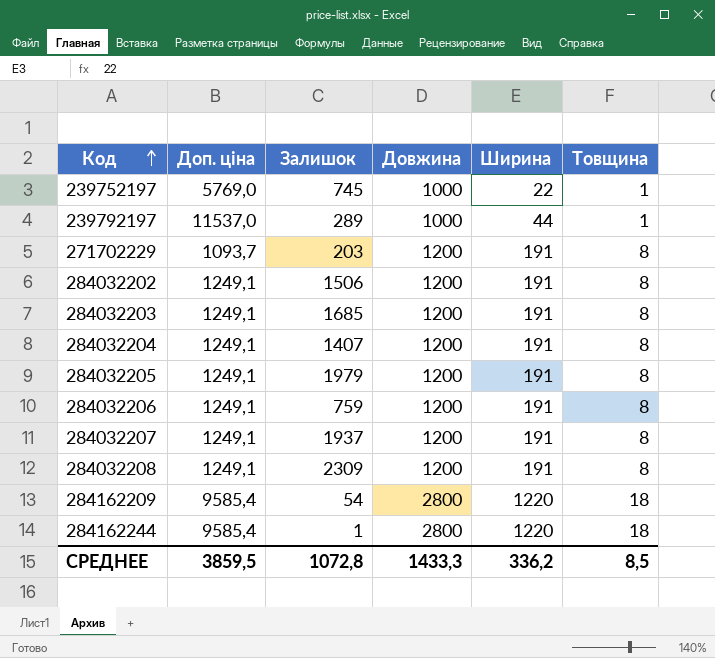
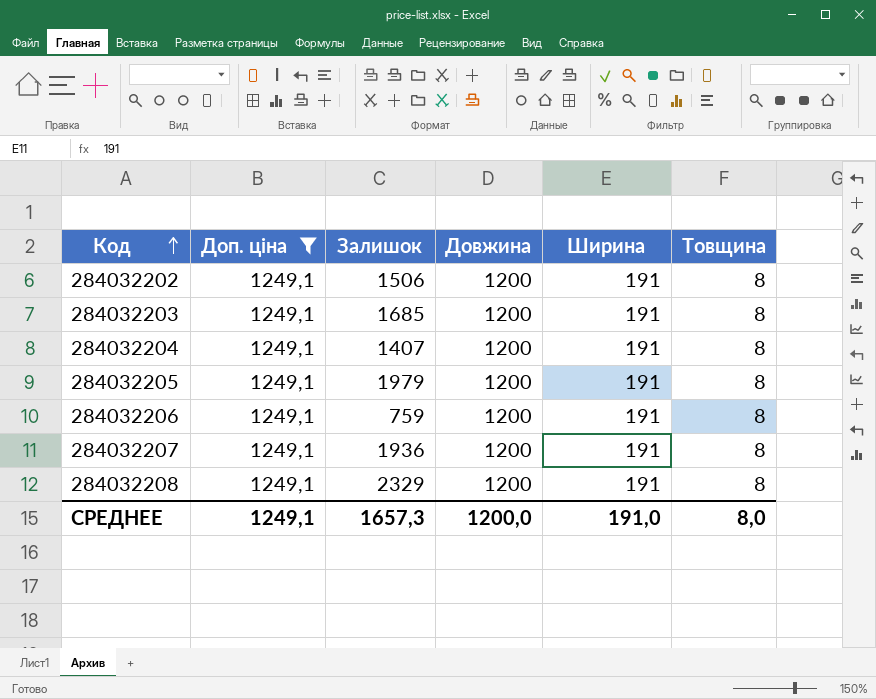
filter: none -> Доп. ціна = 1249,1
284032207 | Залишок: 1937 -> 1936
284032208 | Залишок: 2309 -> 2329
СРЕДНЕЕ | Доп. ціна: 3859,5 -> 1249,1
СРЕДНЕЕ | Залишок: 1072,8 -> 1657,3
СРЕДНЕЕ | Довжина: 1433,3 -> 1200,0
СРЕДНЕЕ | Ширина: 336,2 -> 191,0
СРЕДНЕЕ | Товщина: 8,5 -> 8,0

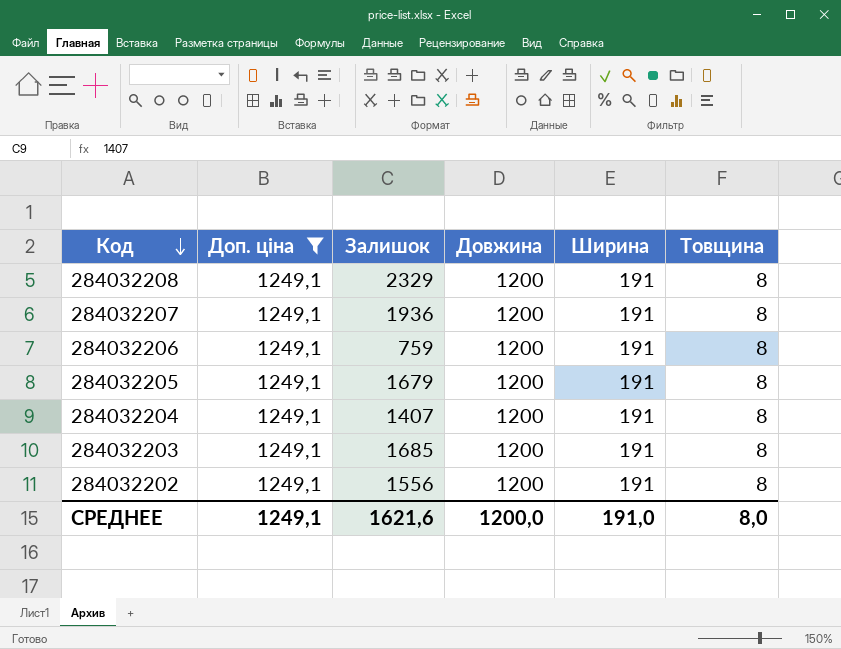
row order: Код ascending -> Код descending
284032205 | Залишок: 1979 -> 1679
284032202 | Залишок: 1506 -> 1556
СРЕДНЕЕ | Залишок: 1657,3 -> 1621,6

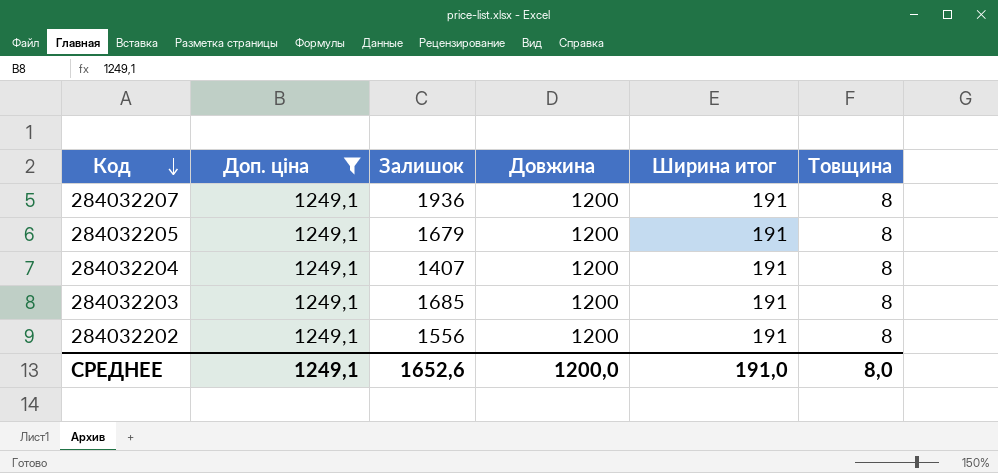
column name: Ширина -> Ширина итог
row 284032208: 1249,1 | 2329 | 1200 | 191 | 8 -> none
row 284032206: 1249,1 | 759 | 1200 | 191 | 8 -> none
СРЕДНЕЕ | Залишок: 1621,6 -> 1652,6

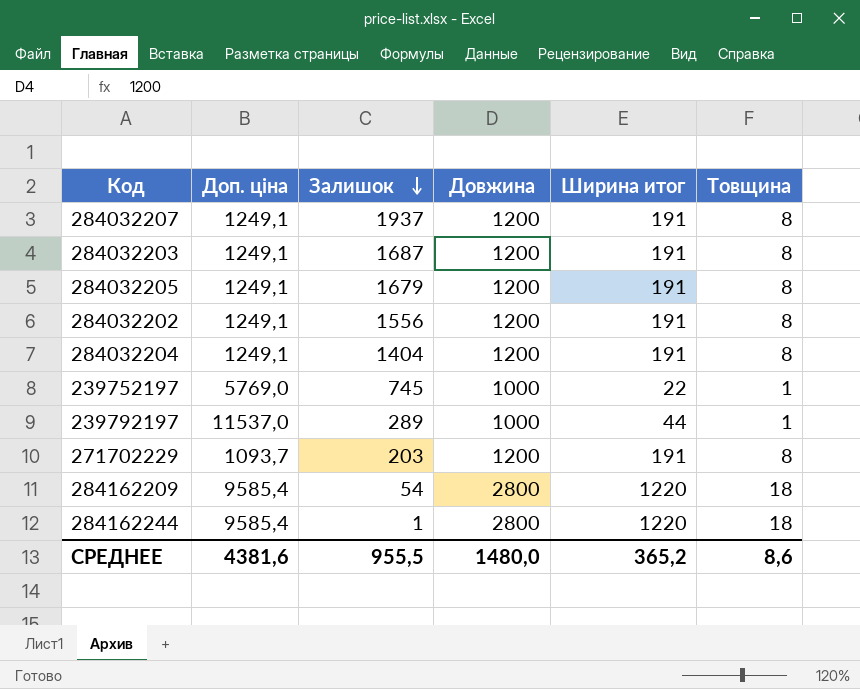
filter: Доп. ціна = 1249,1 -> none
row order: Код descending -> Залишок descending
284032207 | Залишок: 1936 -> 1937
284032203 | Залишок: 1685 -> 1687
284032204 | Залишок: 1407 -> 1404
СРЕДНЕЕ | Доп. ціна: 1249,1 -> 4381,6
СРЕДНЕЕ | Залишок: 1652,6 -> 955,5
СРЕДНЕЕ | Довжина: 1200,0 -> 1480,0
СРЕДНЕЕ | Ширина итог: 191,0 -> 365,2
СРЕДНЕЕ | Товщина: 8,0 -> 8,6

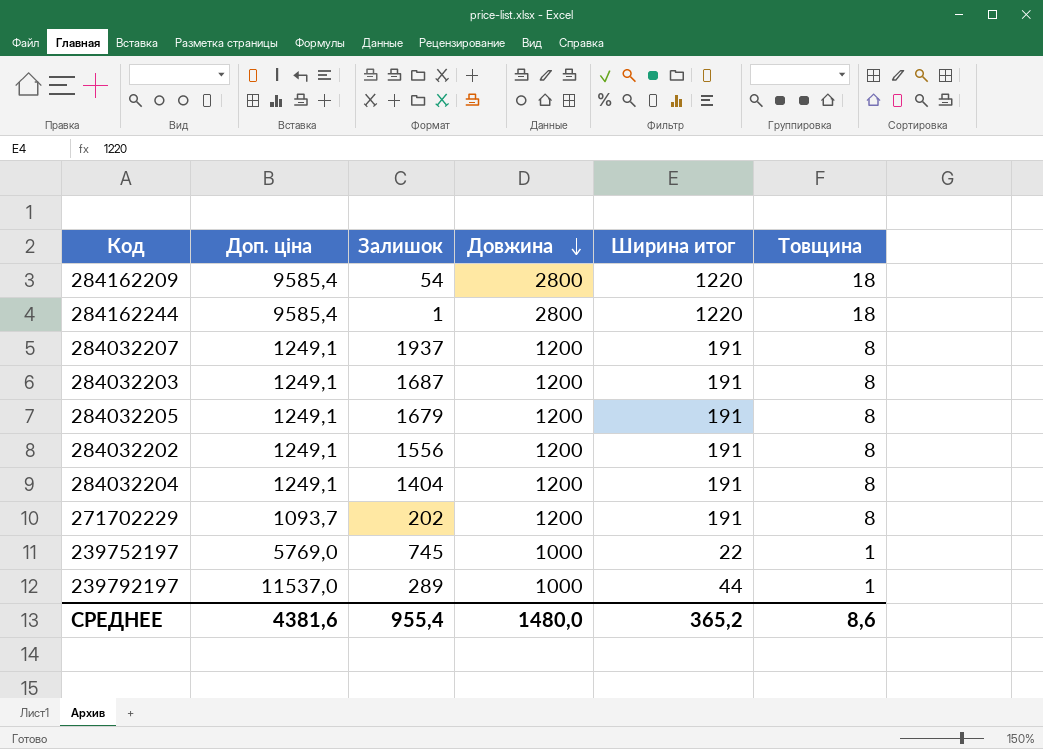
row order: Залишок descending -> Довжина descending
271702229 | Залишок: 203 -> 202
СРЕДНЕЕ | Залишок: 955,5 -> 955,4

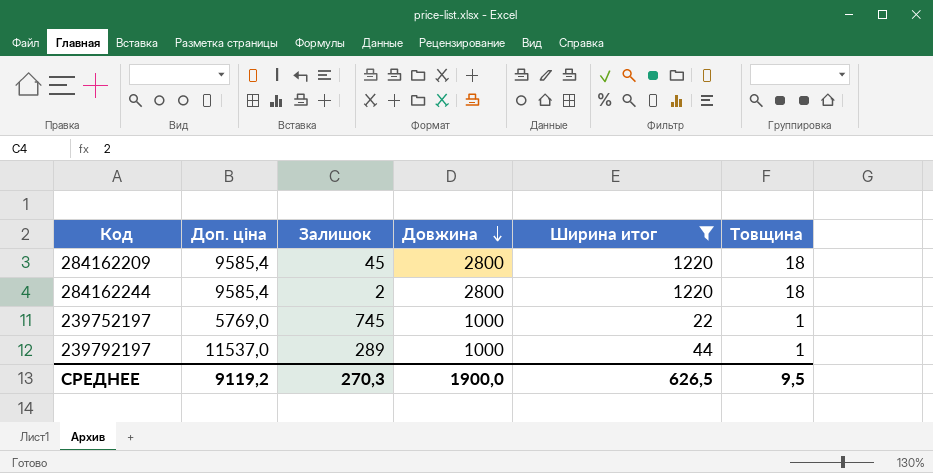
filter: none -> Ширина итог != 191
284162209 | Залишок: 54 -> 45
284162244 | Залишок: 1 -> 2
СРЕДНЕЕ | Доп. ціна: 4381,6 -> 9119,2
СРЕДНЕЕ | Залишок: 955,4 -> 270,3
СРЕДНЕЕ | Довжина: 1480,0 -> 1900,0
СРЕДНЕЕ | Ширина итог: 365,2 -> 626,5
СРЕДНЕЕ | Товщина: 8,6 -> 9,5

